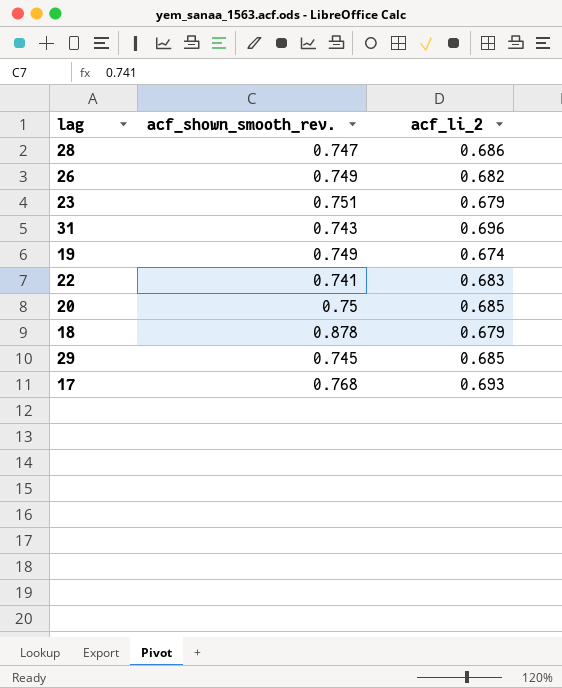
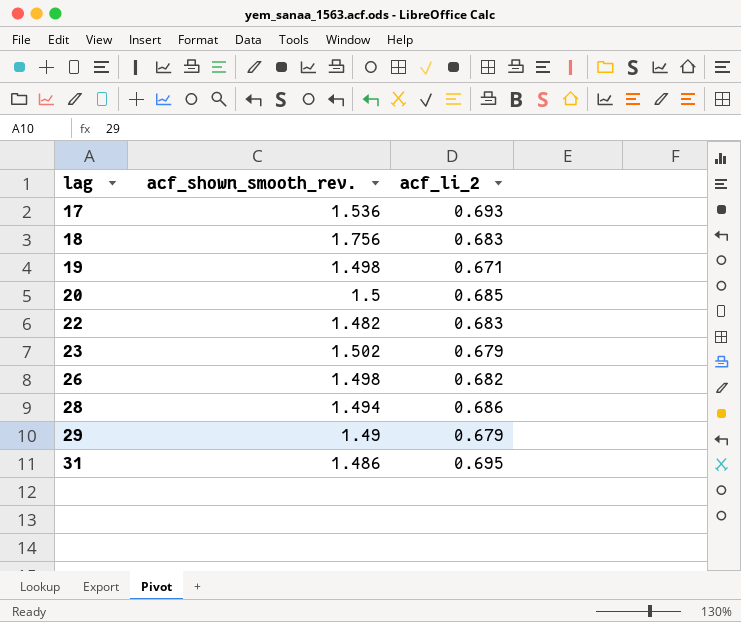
row order: none -> lag ascending
17 | acf_shown_smooth_rev.: 0.768 -> 1.536
18 | acf_shown_smooth_rev.: 0.878 -> 1.756
18 | acf_li_2: 0.679 -> 0.683
19 | acf_shown_smooth_rev.: 0.749 -> 1.498
19 | acf_li_2: 0.674 -> 0.671
20 | acf_shown_smooth_rev.: 0.75 -> 1.5
22 | acf_shown_smooth_rev.: 0.741 -> 1.482
23 | acf_shown_smooth_rev.: 0.751 -> 1.502
26 | acf_shown_smooth_rev.: 0.749 -> 1.498
28 | acf_shown_smooth_rev.: 0.747 -> 1.494
29 | acf_shown_smooth_rev.: 0.745 -> 1.49
29 | acf_li_2: 0.685 -> 0.679
31 | acf_shown_smooth_rev.: 0.743 -> 1.486
31 | acf_li_2: 0.696 -> 0.695

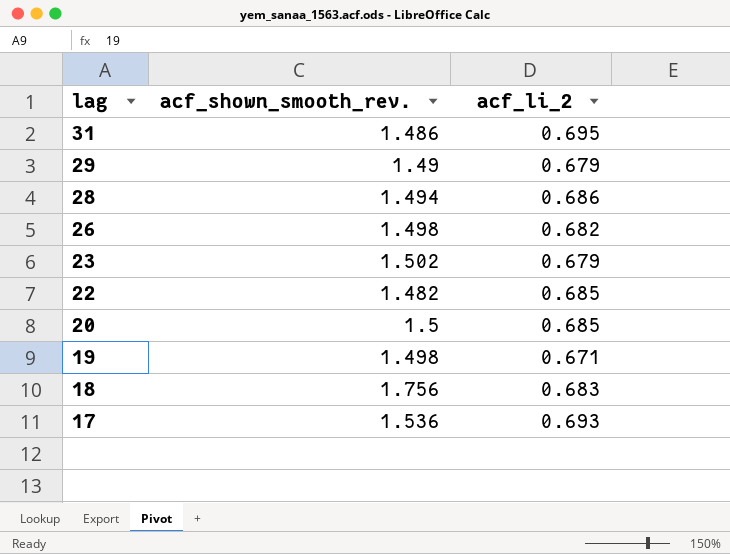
row order: lag ascending -> lag descending
22 | acf_li_2: 0.683 -> 0.685

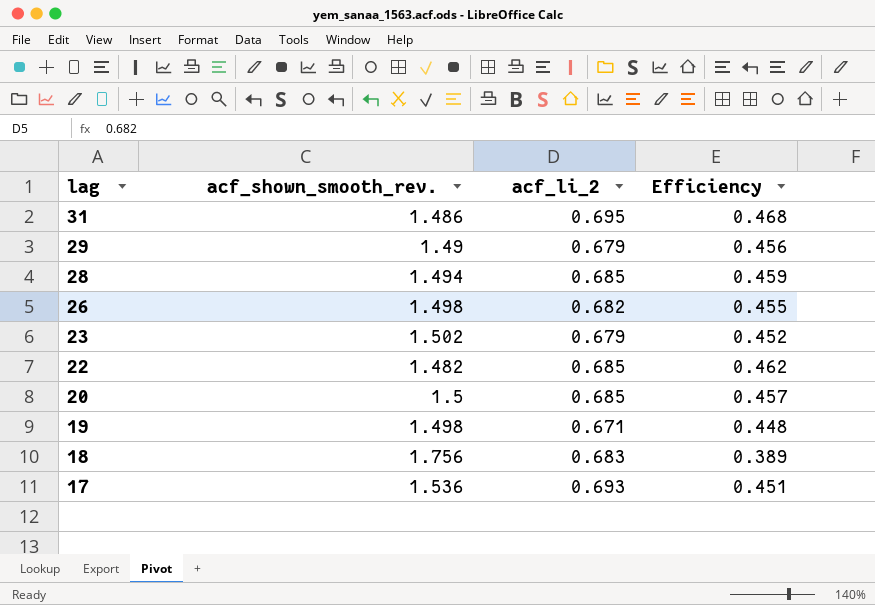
column Efficiency | formula: none -> [acf_li_2] / [acf_shown_smooth_rev.]
28 | acf_li_2: 0.686 -> 0.685

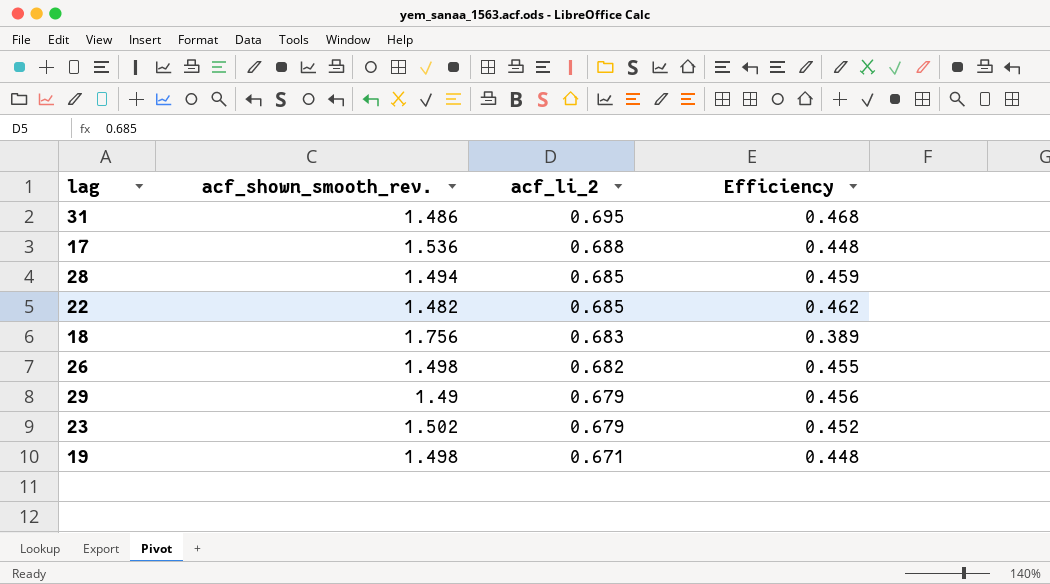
row order: lag descending -> acf_li_2 descending
row 20: 1.5 | 0.685 | 0.457 -> none
17 | acf_li_2: 0.693 -> 0.688
17 | Efficiency: 0.451 -> 0.448

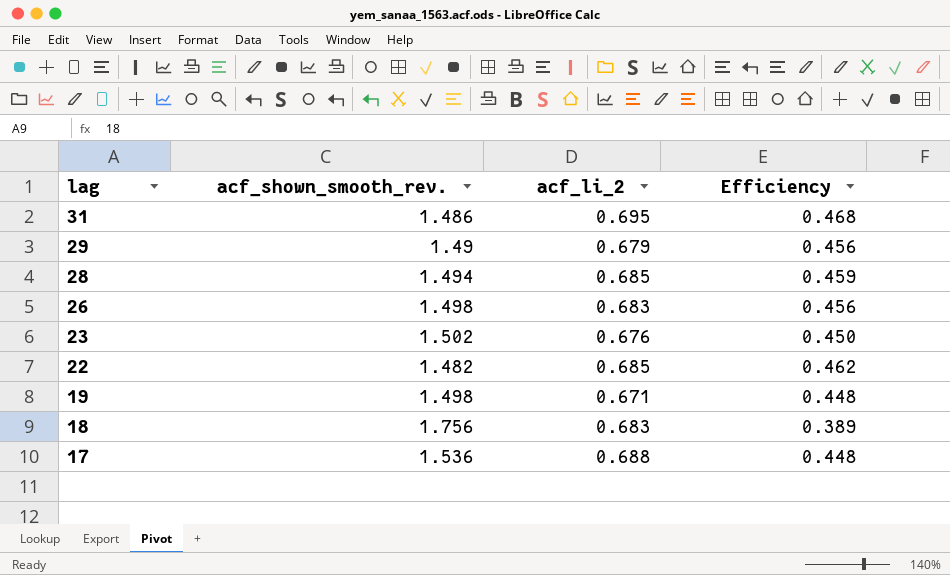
row order: acf_li_2 descending -> lag descending
26 | acf_li_2: 0.682 -> 0.683
26 | Efficiency: 0.455 -> 0.456
23 | acf_li_2: 0.679 -> 0.676
23 | Efficiency: 0.452 -> 0.450

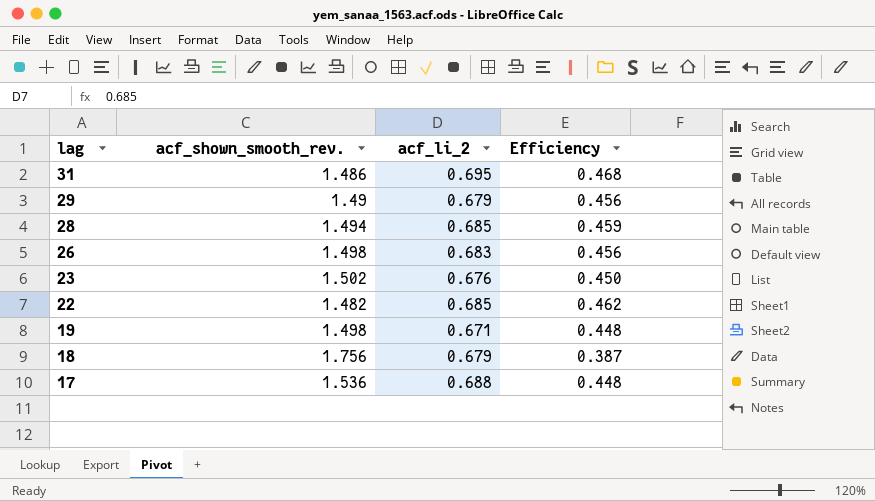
18 | acf_li_2: 0.683 -> 0.679
18 | Efficiency: 0.389 -> 0.387

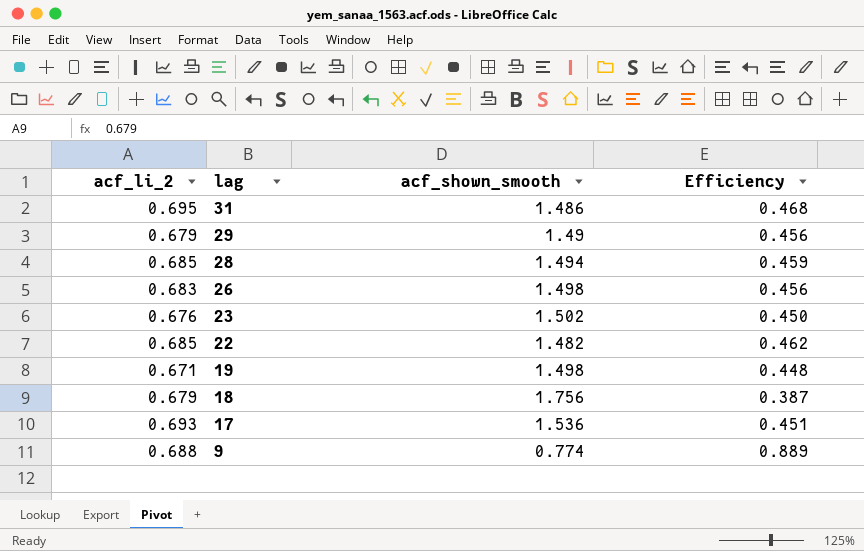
column acf_li_2 | position: 3 -> 1
column name: acf_shown_smooth_rev. -> acf_shown_smooth
17 | acf_li_2: 0.688 -> 0.693
17 | Efficiency: 0.448 -> 0.451
row 9: none -> 0.688 | 0.774 | 0.889

